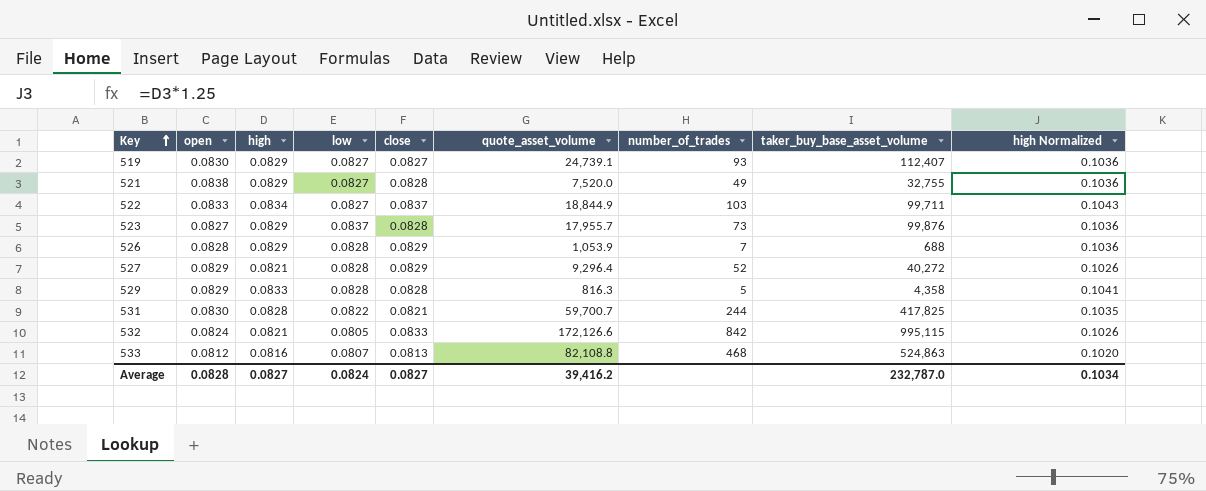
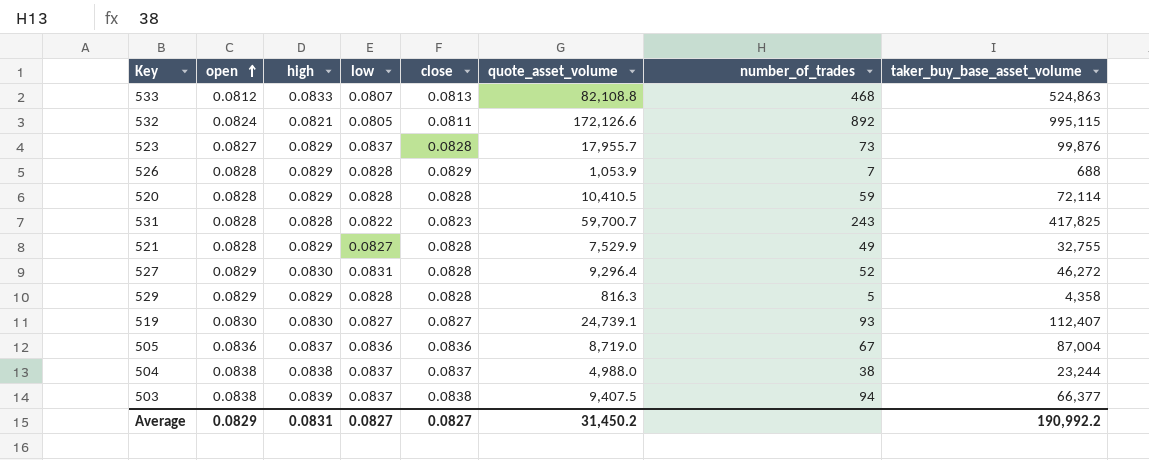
row order: Key ascending -> open ascending
column high Normalized | formula: [high] * 1.25 -> none
row 522: 0.0833 | 0.0834 | 0.0827 | 0.0837 | 18,844.9 | 103 | 99,711 | 0.1043 -> none
533 | high: 0.0816 -> 0.0833
532 | close: 0.0833 -> 0.0811
532 | number_of_trades: 842 -> 892
row 520: none -> 0.0828 | 0.0829 | 0.0828 | 0.0828 | 10,410.5 | 59 | 72,114
531 | open: 0.0830 -> 0.0828
531 | close: 0.0821 -> 0.0823
531 | number_of_trades: 244 -> 243
521 | open: 0.0838 -> 0.0828
521 | quote_asset_volume: 7,520.0 -> 7,529.9
527 | high: 0.0821 -> 0.0830
527 | low: 0.0828 -> 0.0831
527 | close: 0.0829 -> 0.0828
527 | taker_buy_base_asset_volume: 40,272 -> 46,272
529 | high: 0.0833 -> 0.0829
519 | high: 0.0829 -> 0.0830
row 505: none -> 0.0836 | 0.0837 | 0.0836 | 0.0836 | 8,719.0 | 67 | 87,004
row 504: none -> 0.0838 | 0.0838 | 0.0837 | 0.0837 | 4,988.0 | 38 | 23,244
row 503: none -> 0.0838 | 0.0839 | 0.0837 | 0.0838 | 9,407.5 | 94 | 66,377
Average | open: 0.0828 -> 0.0829
Average | high: 0.0827 -> 0.0831
Average | low: 0.0824 -> 0.0827
Average | quote_asset_volume: 39,416.2 -> 31,450.2
Average | taker_buy_base_asset_volume: 232,787.0 -> 190,992.2

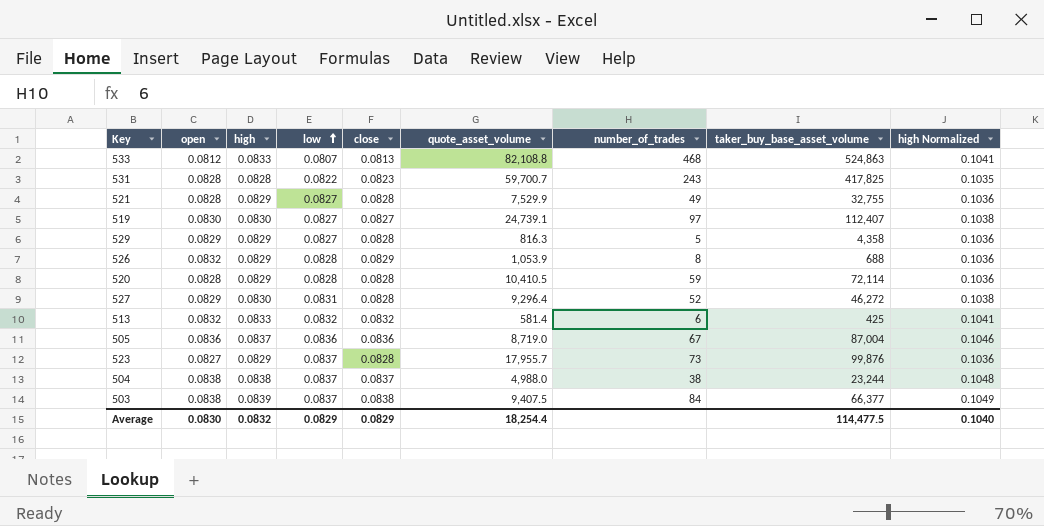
row order: open ascending -> low ascending
column high Normalized | formula: none -> [high] * 1.25
row 532: 0.0824 | 0.0821 | 0.0805 | 0.0811 | 172,126.6 | 892 | 995,115 -> none
519 | number_of_trades: 93 -> 97
529 | low: 0.0828 -> 0.0827
526 | open: 0.0828 -> 0.0832
526 | number_of_trades: 7 -> 8
row 513: none -> 0.0832 | 0.0833 | 0.0832 | 0.0832 | 581.4 | 6 | 425 | 0.1041
503 | number_of_trades: 94 -> 84
Average | open: 0.0829 -> 0.0830
Average | high: 0.0831 -> 0.0832
Average | low: 0.0827 -> 0.0829
Average | close: 0.0827 -> 0.0829
Average | quote_asset_volume: 31,450.2 -> 18,254.4
Average | taker_buy_base_asset_volume: 190,992.2 -> 114,477.5

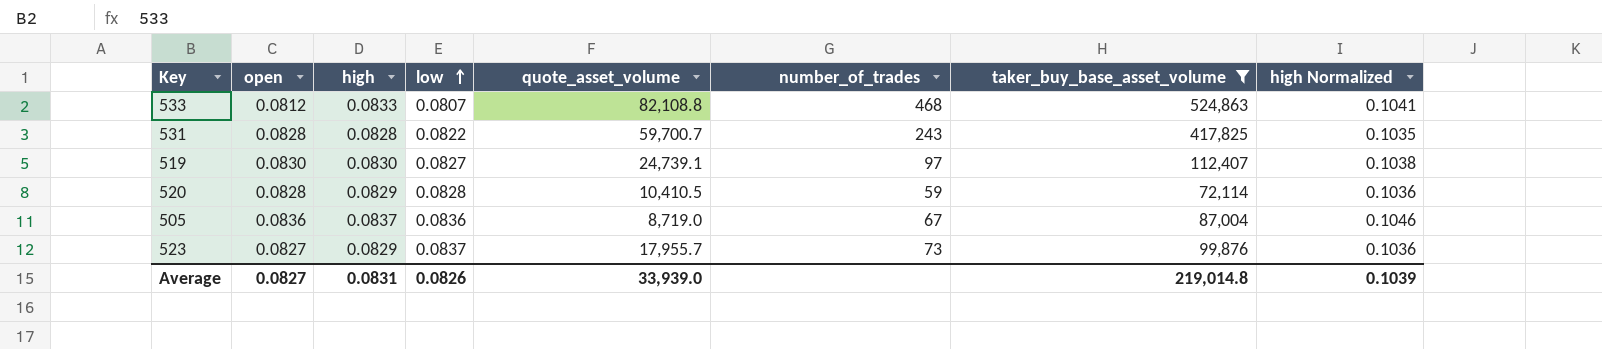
filter: none -> taker_buy_base_asset_volume >= 72,114
column close | position: 5 -> none
Average | open: 0.0830 -> 0.0827
Average | high: 0.0832 -> 0.0831
Average | low: 0.0829 -> 0.0826
Average | quote_asset_volume: 18,254.4 -> 33,939.0
Average | taker_buy_base_asset_volume: 114,477.5 -> 219,014.8
Average | high Normalized: 0.1040 -> 0.1039

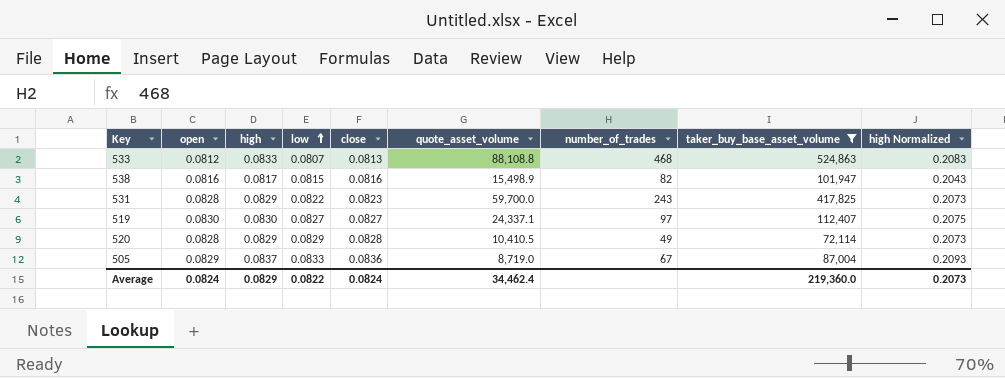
column close | position: none -> 5
column high Normalized | formula: [high] * 1.25 -> [high] * 2.5
row 523: 0.0827 | 0.0829 | 0.0837 | 17,955.7 | 73 | 99,876 | 0.1036 -> none
533 | quote_asset_volume: 82,108.8 -> 88,108.8
row 538: none -> 0.0816 | 0.0817 | 0.0815 | 0.0816 | 15,498.9 | 82 | 101,947 | 0.2043
531 | high: 0.0828 -> 0.0829
531 | quote_asset_volume: 59,700.7 -> 59,700.0
519 | quote_asset_volume: 24,739.1 -> 24,337.1
520 | low: 0.0828 -> 0.0829
520 | number_of_trades: 59 -> 49
505 | open: 0.0836 -> 0.0829
505 | low: 0.0836 -> 0.0833
Average | open: 0.0827 -> 0.0824
Average | high: 0.0831 -> 0.0829
Average | low: 0.0826 -> 0.0822
Average | quote_asset_volume: 33,939.0 -> 34,462.4
Average | taker_buy_base_asset_volume: 219,014.8 -> 219,360.0
Average | high Normalized: 0.1039 -> 0.2073

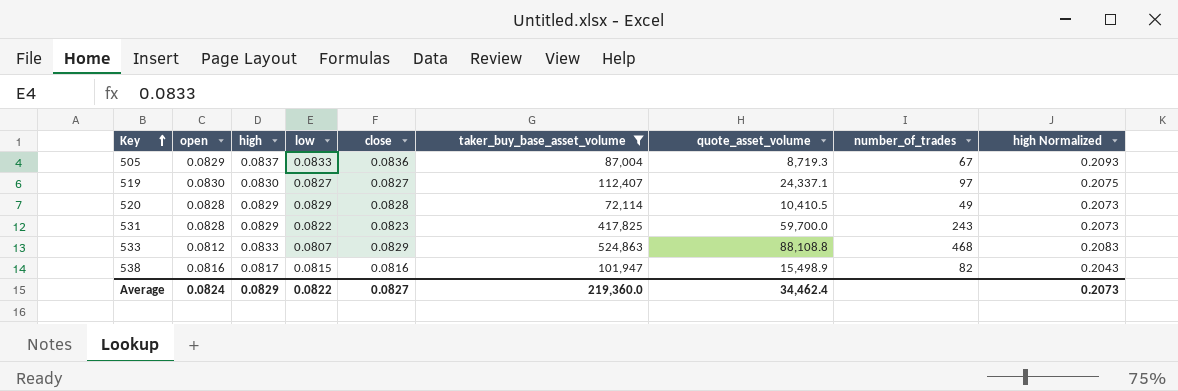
row order: low ascending -> Key ascending
column taker_buy_base_asset_volume | position: 8 -> 6
505 | quote_asset_volume: 8,719.0 -> 8,719.3
533 | close: 0.0813 -> 0.0829
Average | close: 0.0824 -> 0.0827

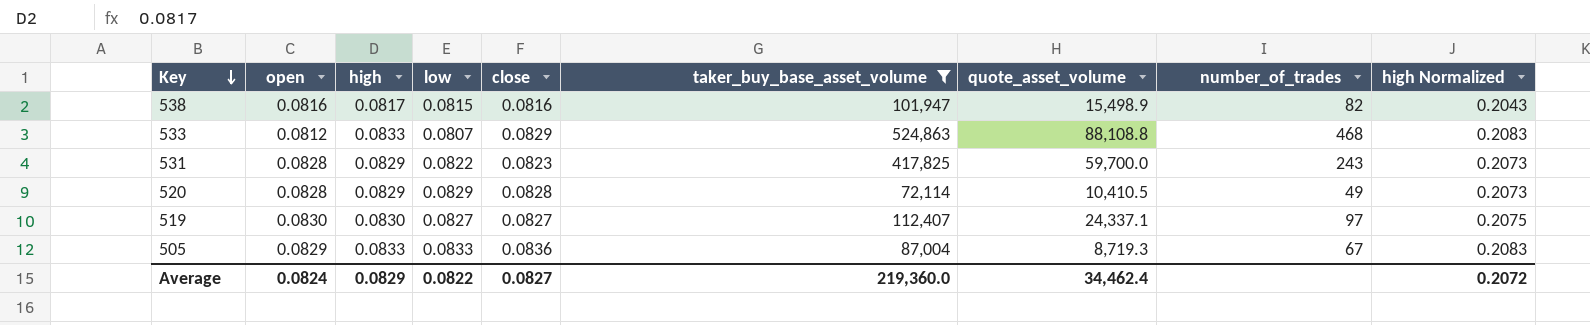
row order: Key ascending -> Key descending
505 | high: 0.0837 -> 0.0833
505 | high Normalized: 0.2093 -> 0.2083
Average | high Normalized: 0.2073 -> 0.2072

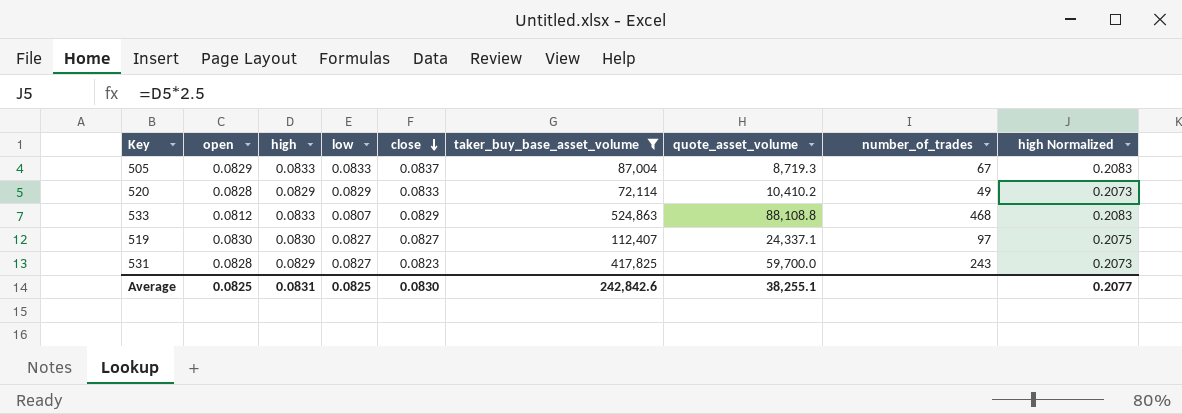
row order: Key descending -> close descending
row 538: 0.0816 | 0.0817 | 0.0815 | 0.0816 | 101,947 | 15,498.9 | 82 | 0.2043 -> none
505 | close: 0.0836 -> 0.0837
520 | close: 0.0828 -> 0.0833
520 | quote_asset_volume: 10,410.5 -> 10,410.2
531 | low: 0.0822 -> 0.0827
Average | open: 0.0824 -> 0.0825
Average | high: 0.0829 -> 0.0831
Average | low: 0.0822 -> 0.0825
Average | close: 0.0827 -> 0.0830
Average | taker_buy_base_asset_volume: 219,360.0 -> 242,842.6
Average | quote_asset_volume: 34,462.4 -> 38,255.1
Average | high Normalized: 0.2072 -> 0.2077

